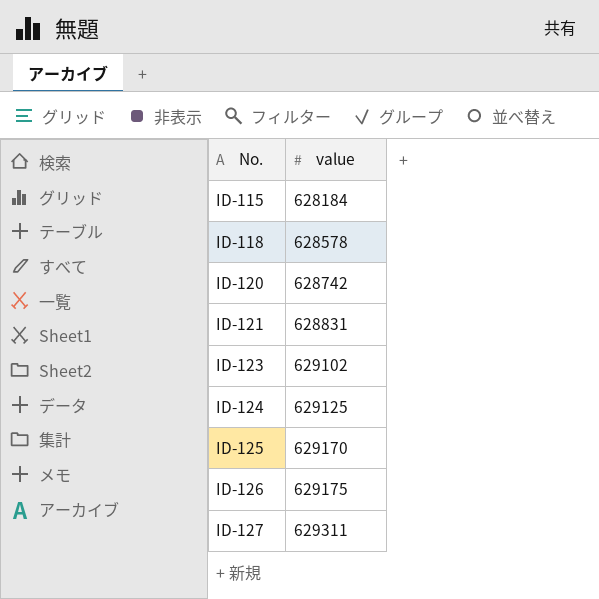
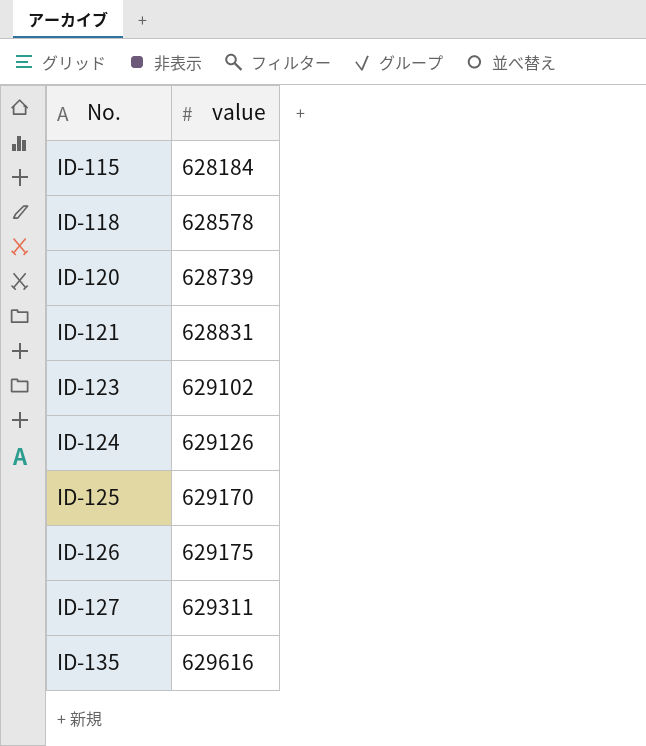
ID-120 | value: 628742 -> 628739
ID-124 | value: 629125 -> 629126
row ID-135: none -> 629616

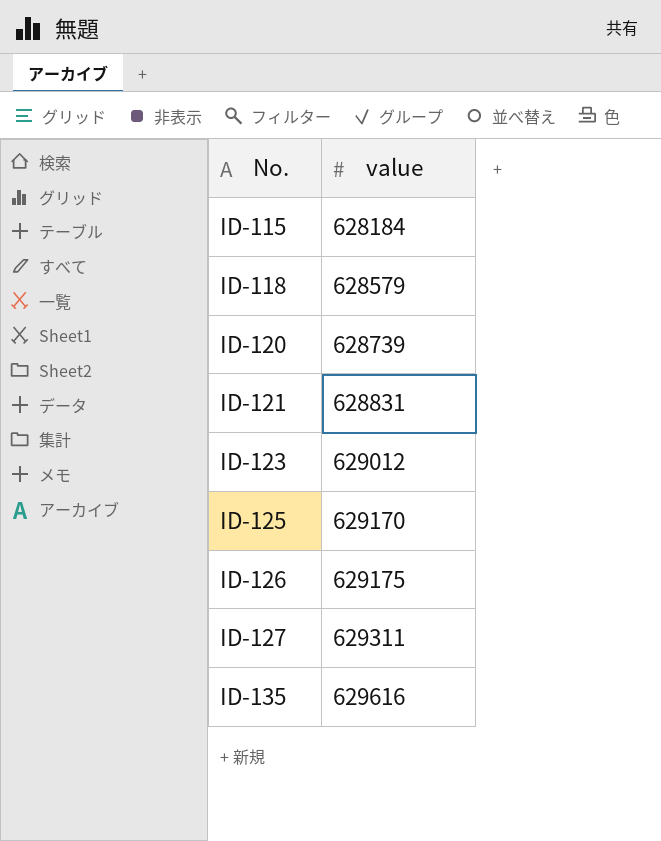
row ID-124: 629126 -> none
ID-118 | value: 628578 -> 628579
ID-123 | value: 629102 -> 629012

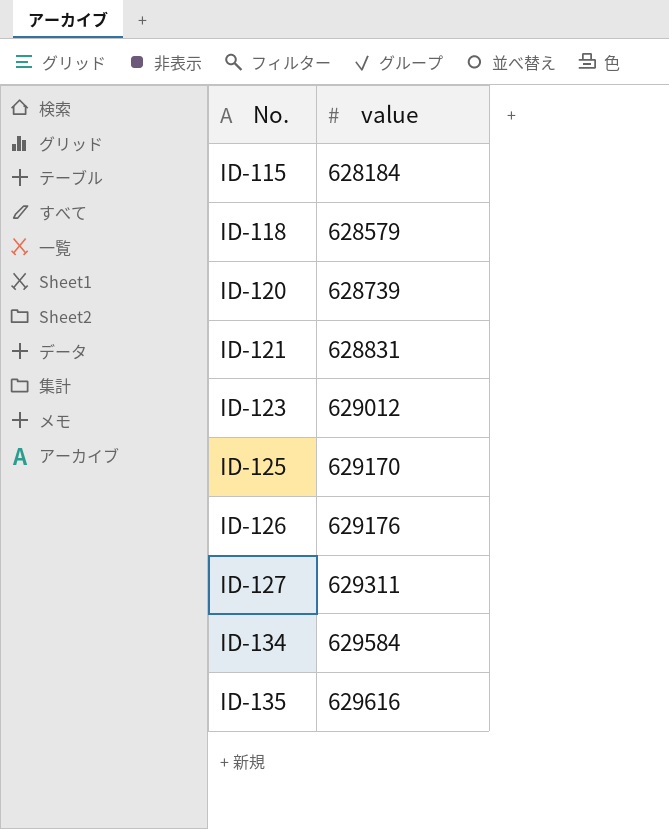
ID-126 | value: 629175 -> 629176
row ID-134: none -> 629584

